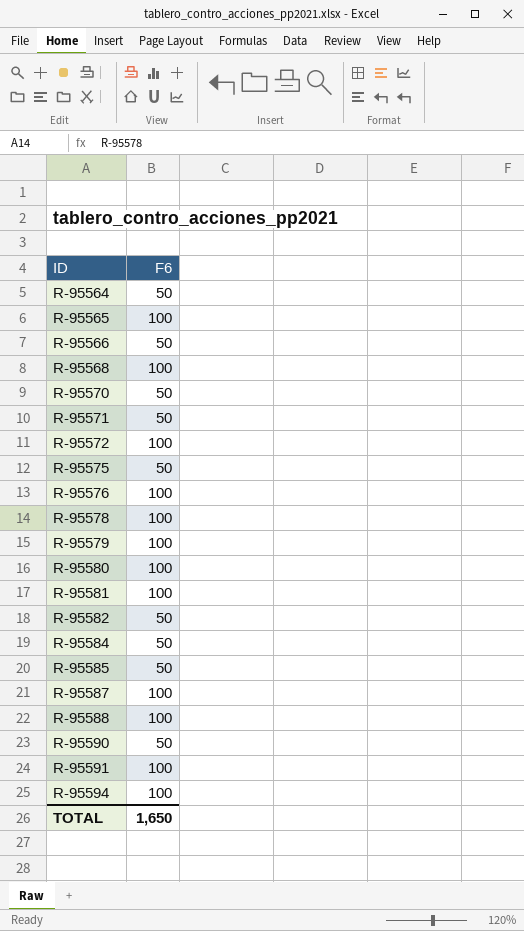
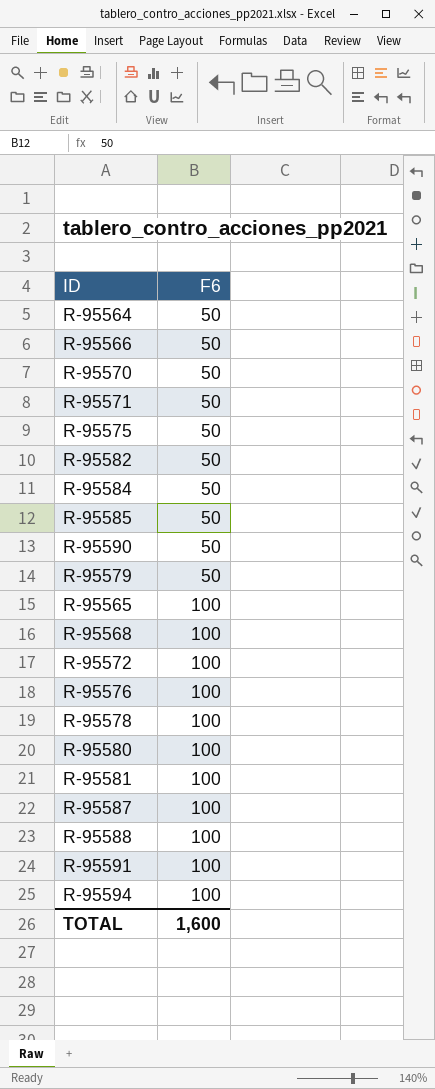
row order: ID ascending -> F6 ascending
R-95579 | F6: 100 -> 50
TOTAL | F6: 1,650 -> 1,600

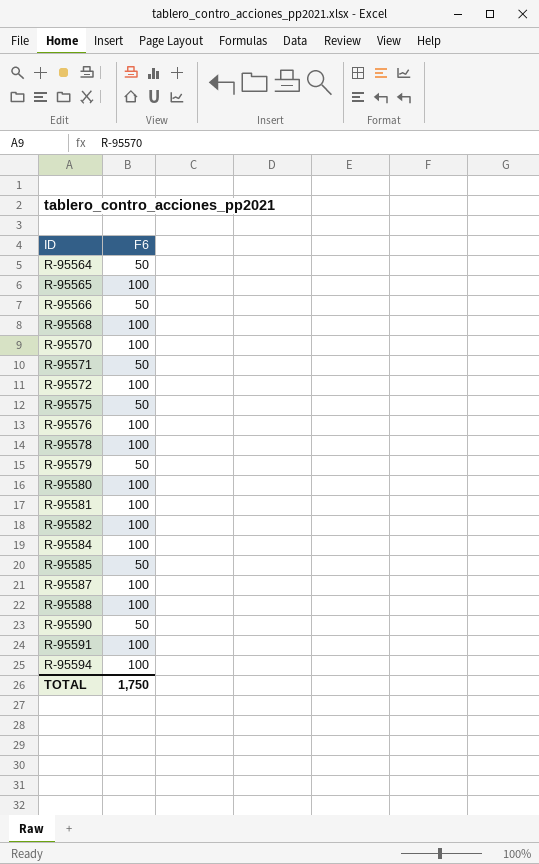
row order: F6 ascending -> ID ascending
R-95570 | F6: 50 -> 100
R-95582 | F6: 50 -> 100
R-95584 | F6: 50 -> 100
TOTAL | F6: 1,600 -> 1,750

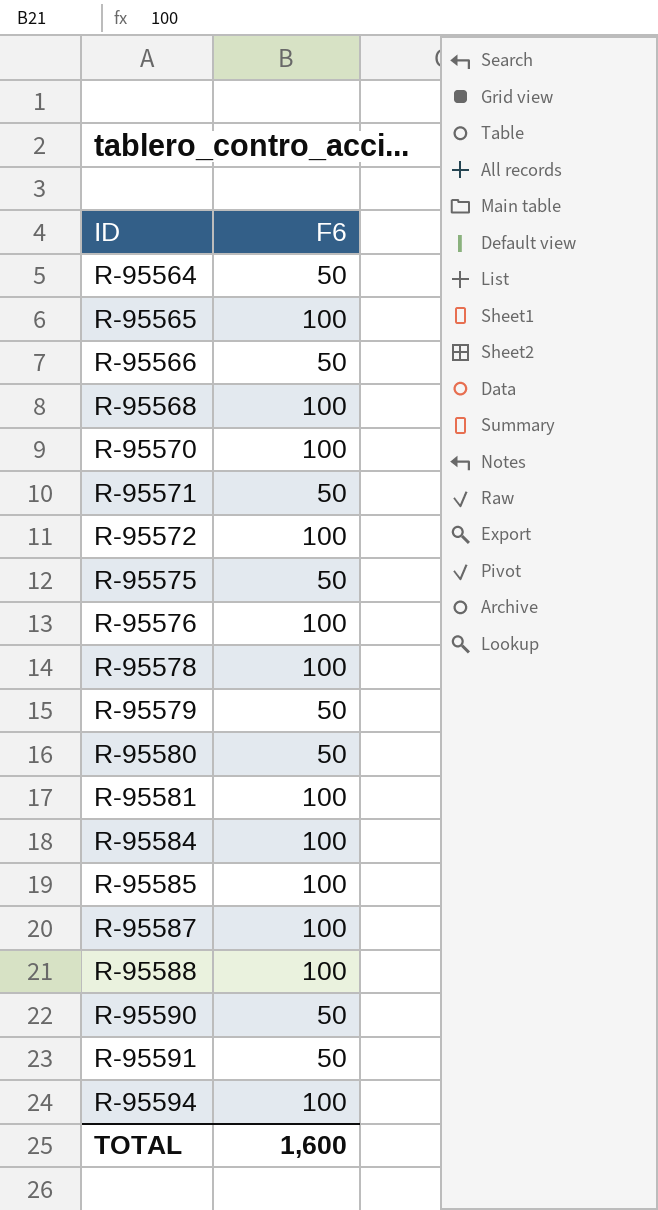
row R-95582: 100 -> none
R-95580 | F6: 100 -> 50
R-95585 | F6: 50 -> 100
R-95591 | F6: 100 -> 50
TOTAL | F6: 1,750 -> 1,600

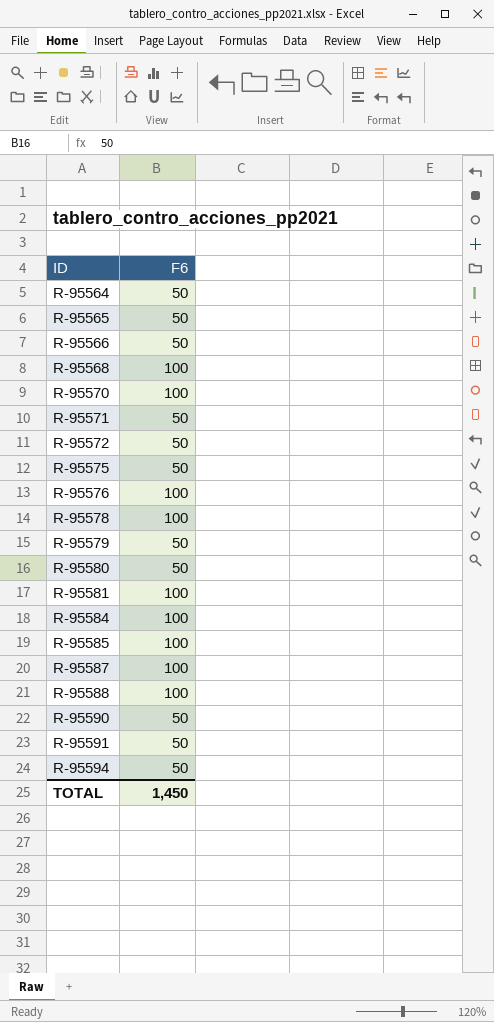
R-95565 | F6: 100 -> 50
R-95572 | F6: 100 -> 50
R-95594 | F6: 100 -> 50
TOTAL | F6: 1,600 -> 1,450

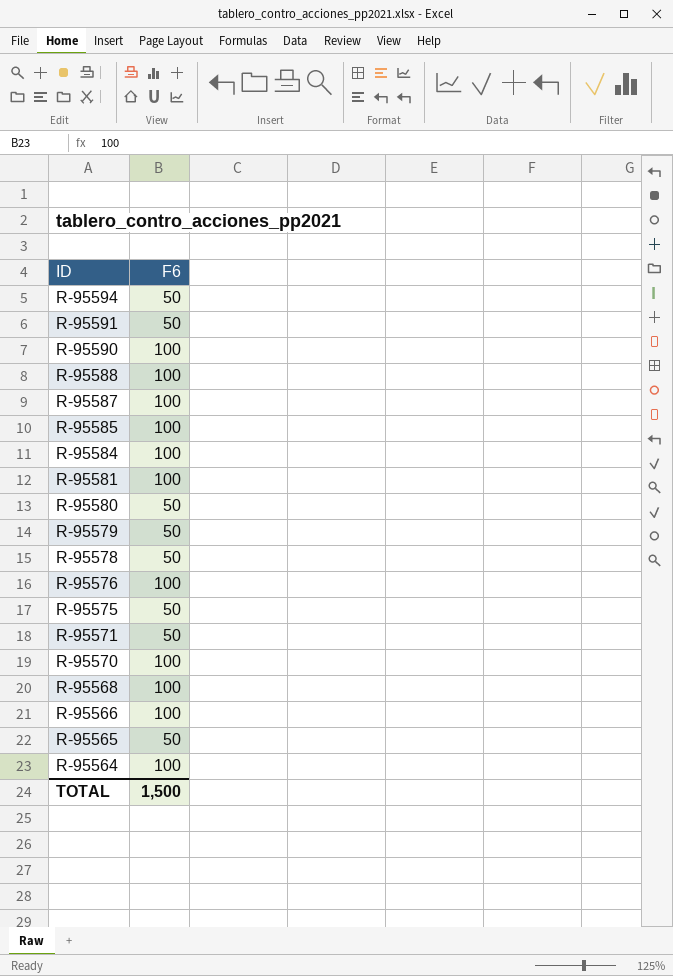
row order: ID ascending -> ID descending
row R-95572: 50 -> none
R-95590 | F6: 50 -> 100
R-95578 | F6: 100 -> 50
R-95566 | F6: 50 -> 100
R-95564 | F6: 50 -> 100
TOTAL | F6: 1,450 -> 1,500

